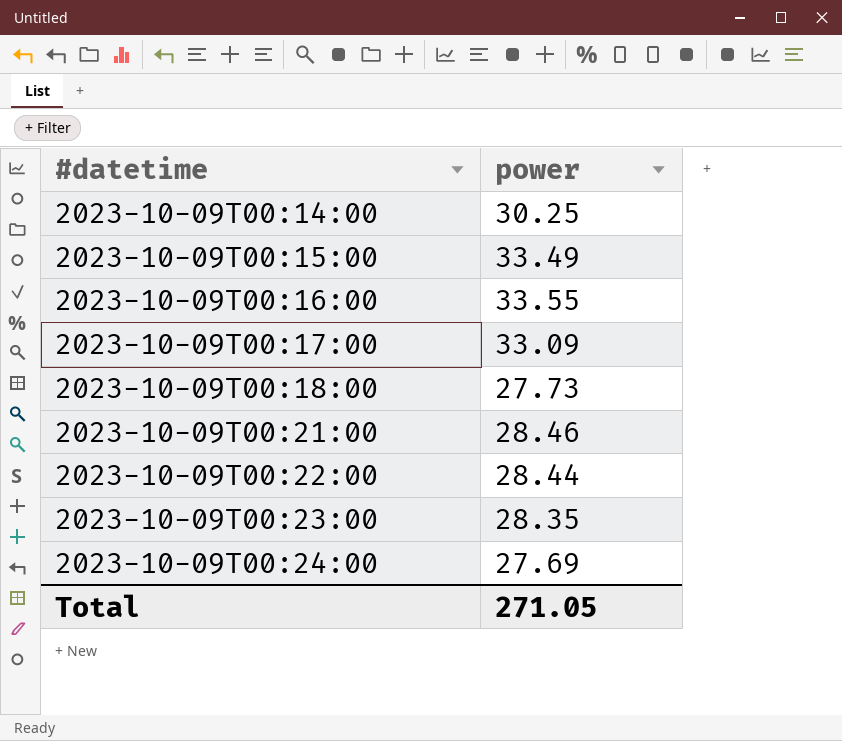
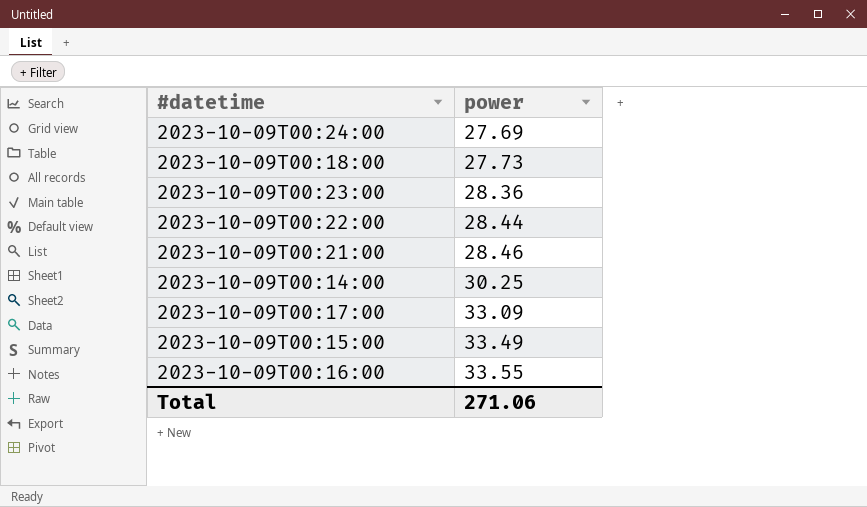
row order: #datetime ascending -> power ascending
2023-10-09T00:23:00 | power: 28.35 -> 28.36
Total | power: 271.05 -> 271.06

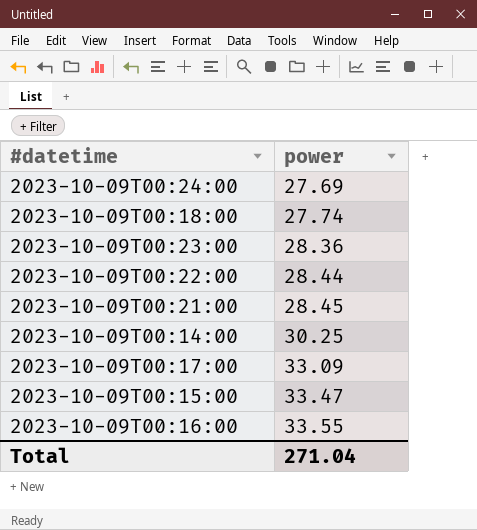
2023-10-09T00:18:00 | power: 27.73 -> 27.74
2023-10-09T00:21:00 | power: 28.46 -> 28.45
2023-10-09T00:15:00 | power: 33.49 -> 33.47
Total | power: 271.06 -> 271.04

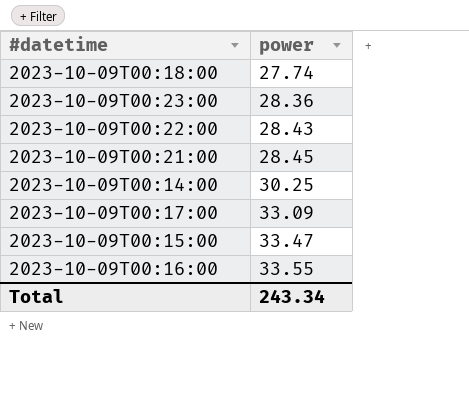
row 2023-10-09T00:24:00: 27.69 -> none
2023-10-09T00:22:00 | power: 28.44 -> 28.43
Total | power: 271.04 -> 243.34

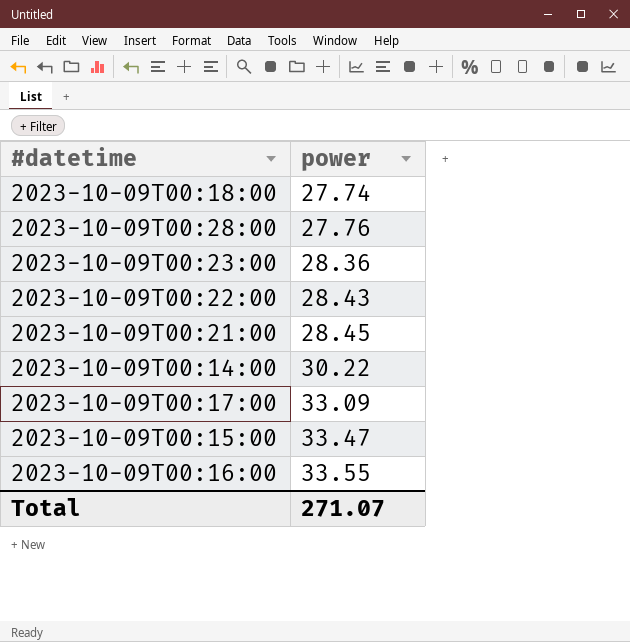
row 2023-10-09T00:28:00: none -> 27.76
2023-10-09T00:14:00 | power: 30.25 -> 30.22
Total | power: 243.34 -> 271.07

